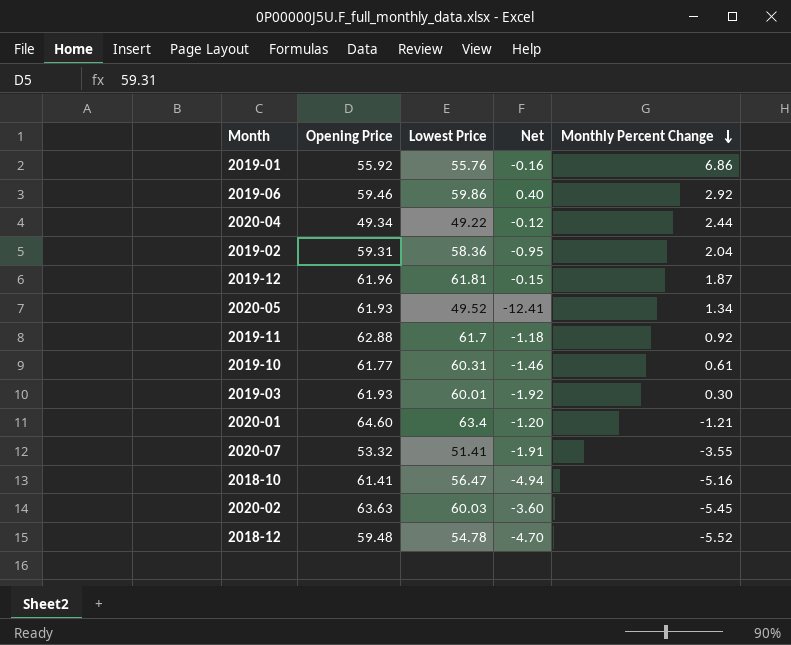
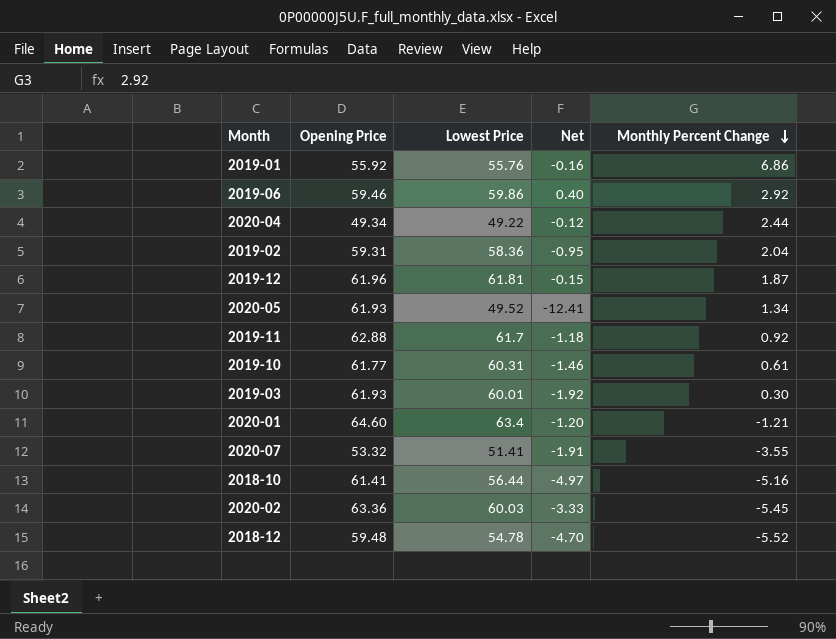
2018-10 | Lowest Price: 56.47 -> 56.44
2018-10 | Net: -4.94 -> -4.97
2020-02 | Opening Price: 63.63 -> 63.36
2020-02 | Net: -3.60 -> -3.33

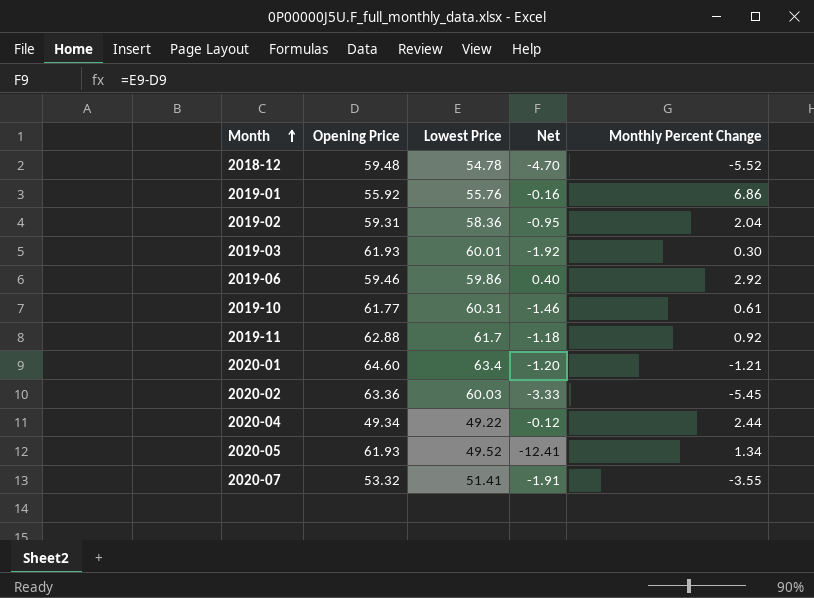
row order: Monthly Percent Change descending -> Month ascending
row 2019-12: 61.96 | 61.81 | -0.15 | 1.87 -> none
row 2018-10: 61.41 | 56.44 | -4.97 | -5.16 -> none

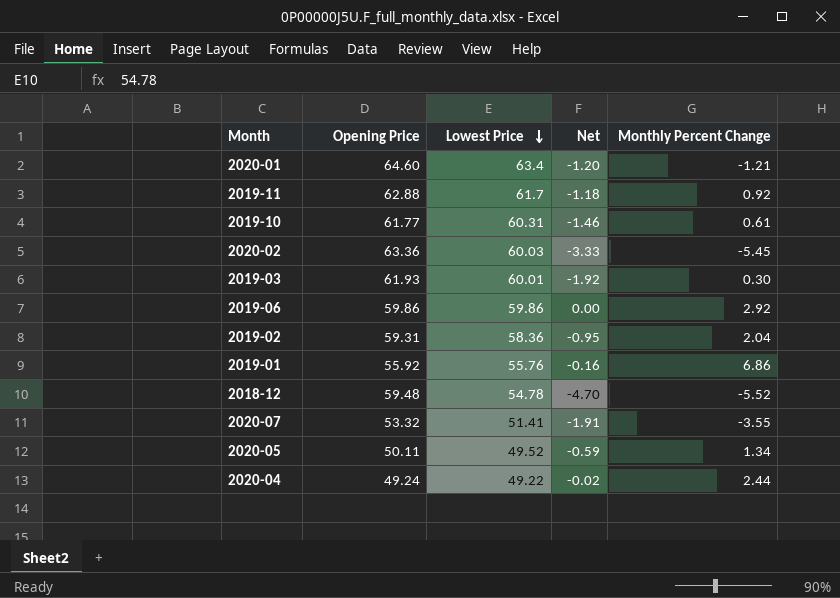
row order: Month ascending -> Lowest Price descending
2019-06 | Opening Price: 59.46 -> 59.86
2019-06 | Net: 0.40 -> 0.00
2020-05 | Opening Price: 61.93 -> 50.11
2020-05 | Net: -12.41 -> -0.59
2020-04 | Opening Price: 49.34 -> 49.24
2020-04 | Net: -0.12 -> -0.02

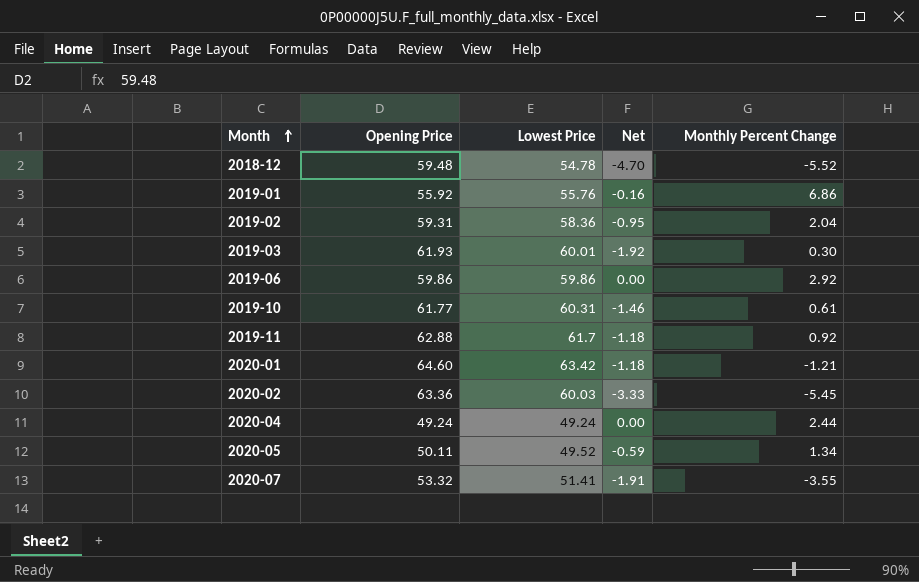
row order: Lowest Price descending -> Month ascending
2020-01 | Lowest Price: 63.4 -> 63.42
2020-01 | Net: -1.20 -> -1.18
2020-04 | Lowest Price: 49.22 -> 49.24
2020-04 | Net: -0.02 -> 0.00

